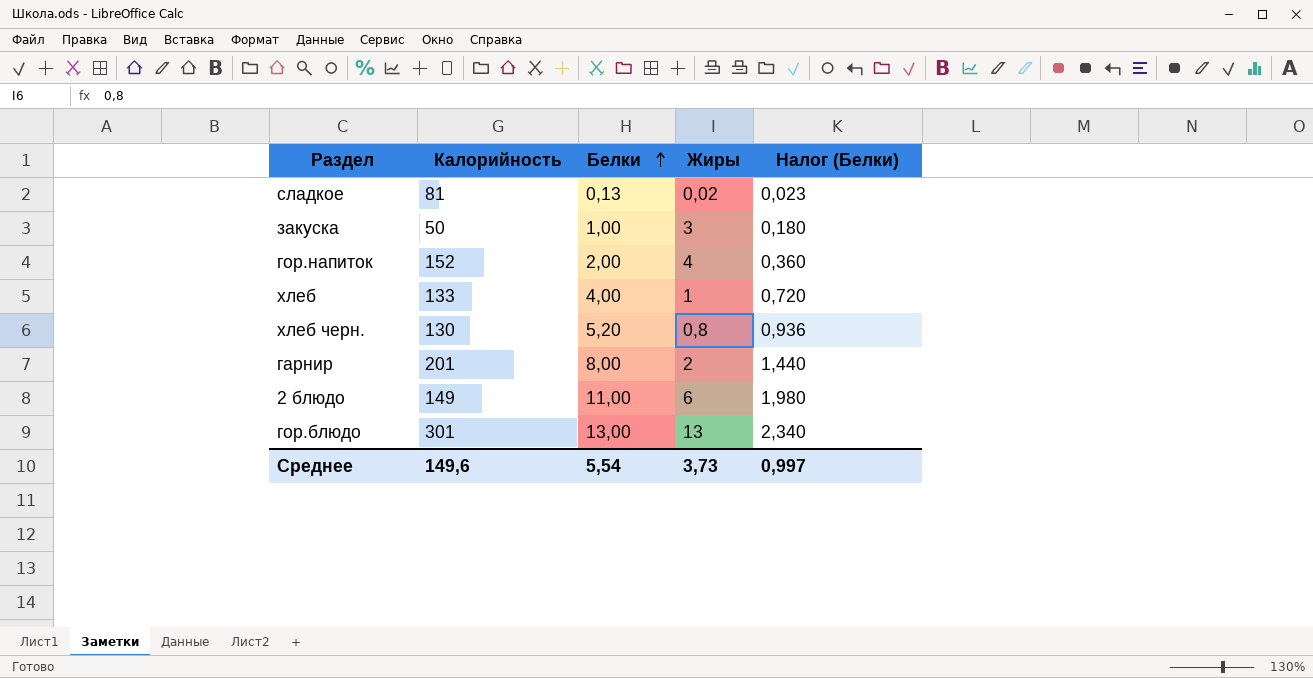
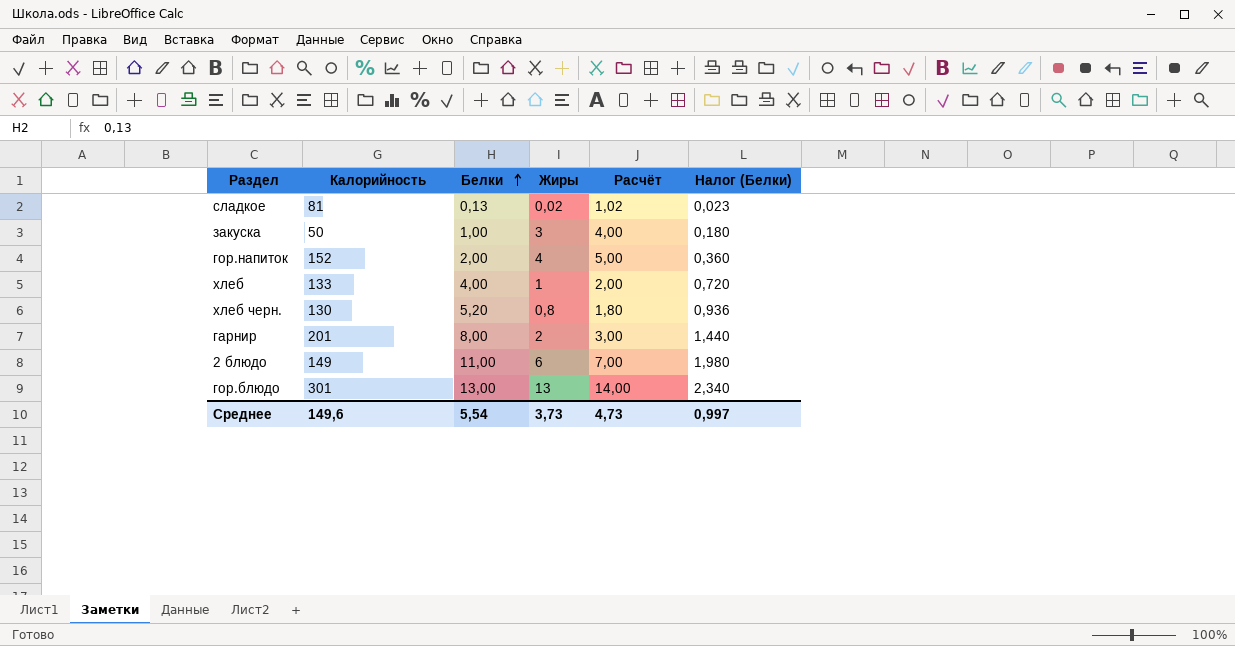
column Расчёт | formula: none -> [Жиры] + 1

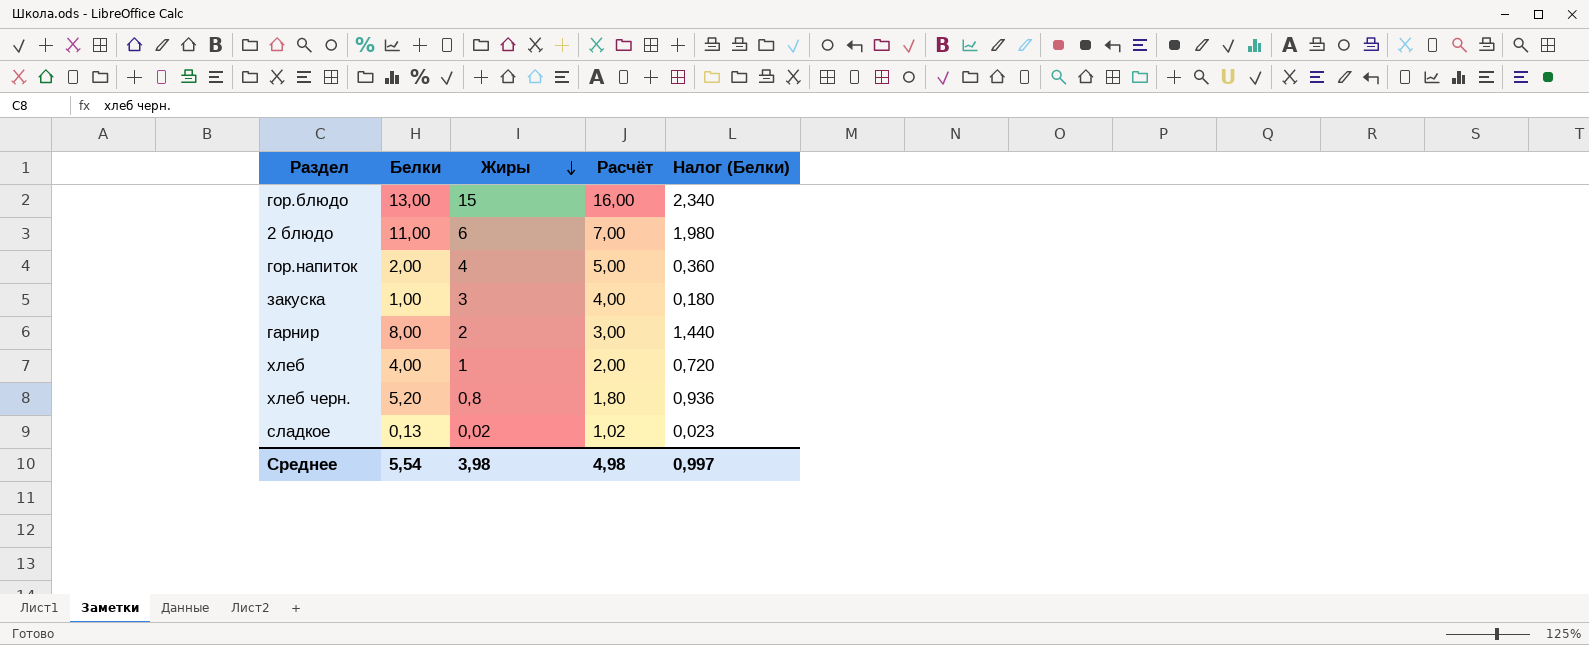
row order: Белки ascending -> Жиры descending
column Калорийность | position: 2 -> none
гор.блюдо | Жиры: 13 -> 15
гор.блюдо | Расчёт: 14,00 -> 16,00
Среднее | Жиры: 3,73 -> 3,98
Среднее | Расчёт: 4,73 -> 4,98

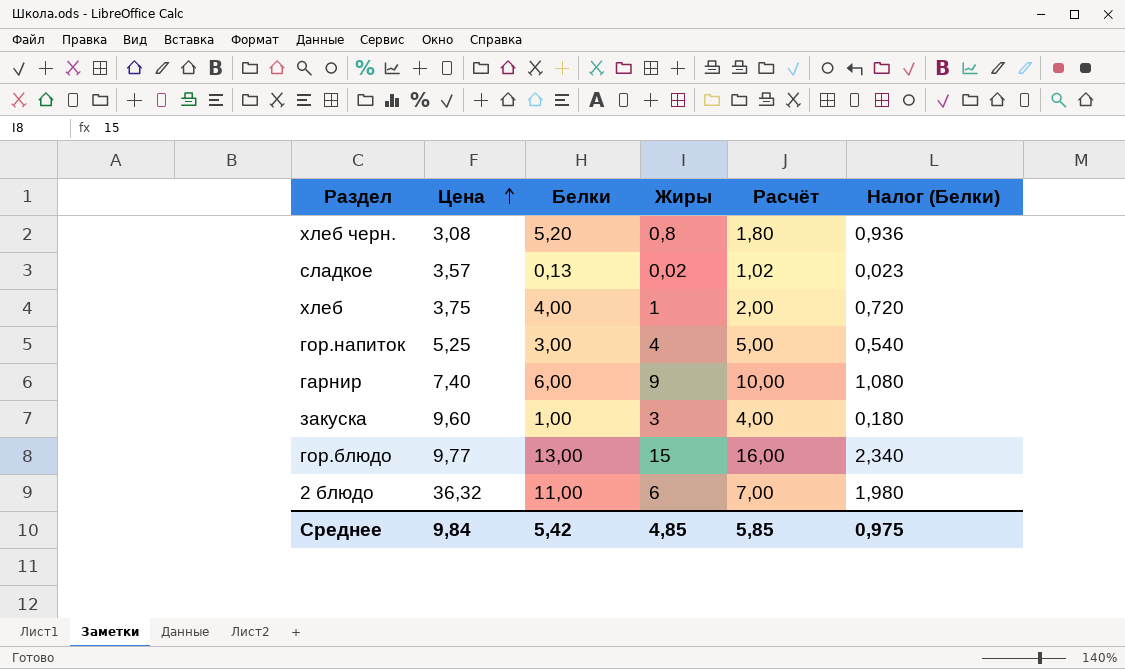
row order: Жиры descending -> Цена ascending
column Цена | position: none -> 2
гор.напиток | Белки: 2,00 -> 3,00
гор.напиток | Налог (Белки): 0,360 -> 0,540
гарнир | Белки: 8,00 -> 6,00
гарнир | Жиры: 2 -> 9
гарнир | Расчёт: 3,00 -> 10,00
гарнир | Налог (Белки): 1,440 -> 1,080
Среднее | Белки: 5,54 -> 5,42
Среднее | Жиры: 3,98 -> 4,85
Среднее | Расчёт: 4,98 -> 5,85
Среднее | Налог (Белки): 0,997 -> 0,975

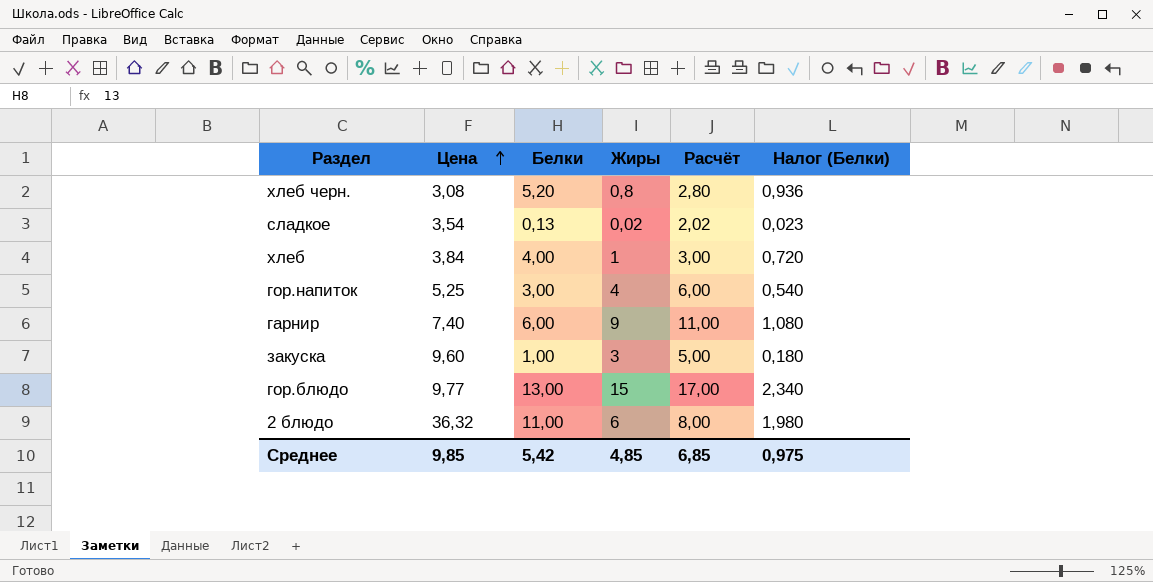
column Расчёт | formula: [Жиры] + 1 -> [Жиры] + 2
сладкое | Цена: 3,57 -> 3,54
хлеб | Цена: 3,75 -> 3,84
Среднее | Цена: 9,84 -> 9,85
Среднее | Расчёт: 5,85 -> 6,85

